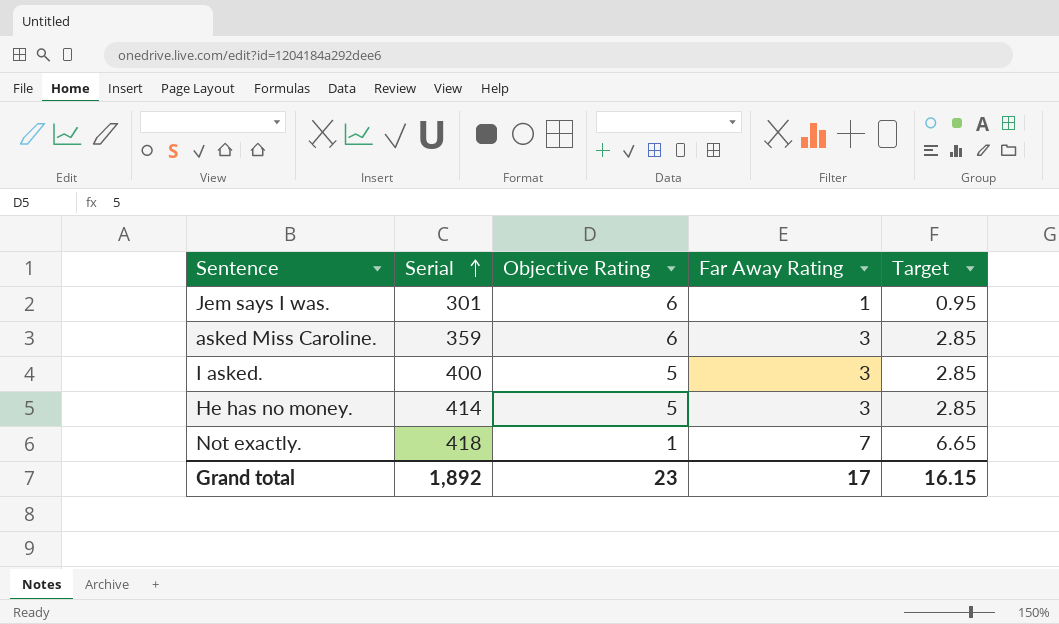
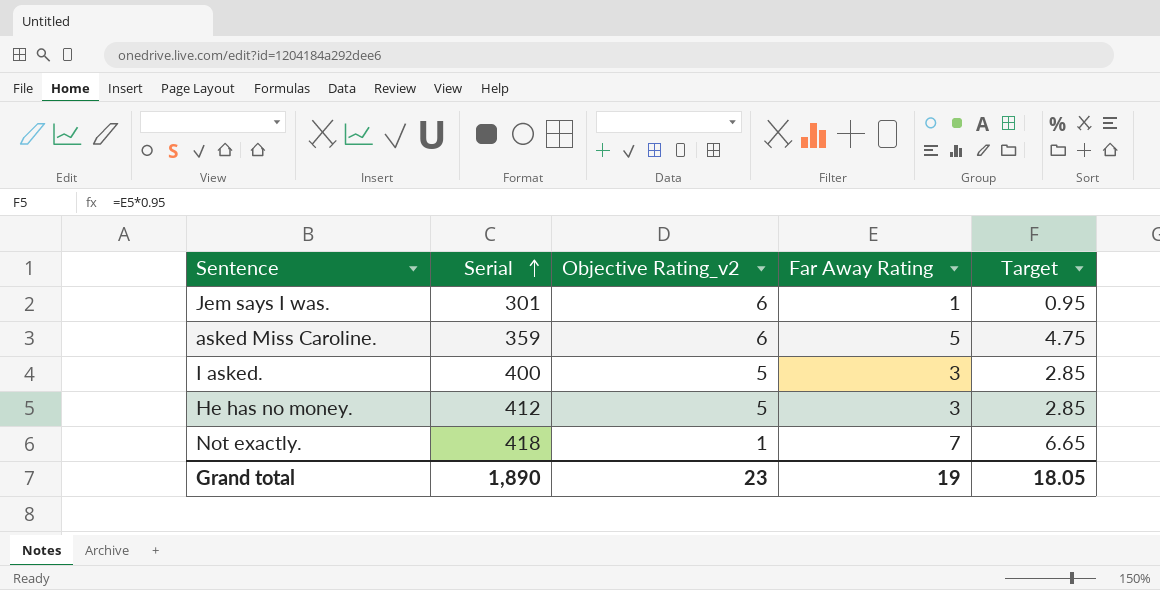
column name: Objective Rating -> Objective Rating_v2
asked Miss Caroline. | Far Away Rating: 3 -> 5
asked Miss Caroline. | Target: 2.85 -> 4.75
He has no money. | Serial: 414 -> 412
Grand total | Serial: 1,892 -> 1,890
Grand total | Far Away Rating: 17 -> 19
Grand total | Target: 16.15 -> 18.05

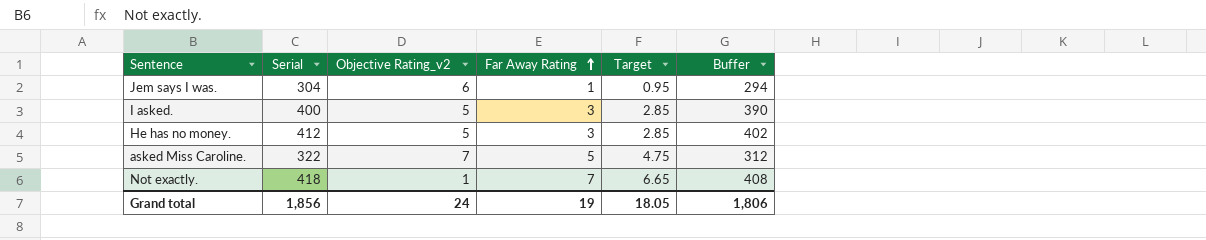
row order: Serial ascending -> Far Away Rating ascending
column Buffer | formula: none -> [Serial] - 10
Jem says I was. | Serial: 301 -> 304
asked Miss Caroline. | Serial: 359 -> 322
asked Miss Caroline. | Objective Rating_v2: 6 -> 7
Grand total | Serial: 1,890 -> 1,856
Grand total | Objective Rating_v2: 23 -> 24

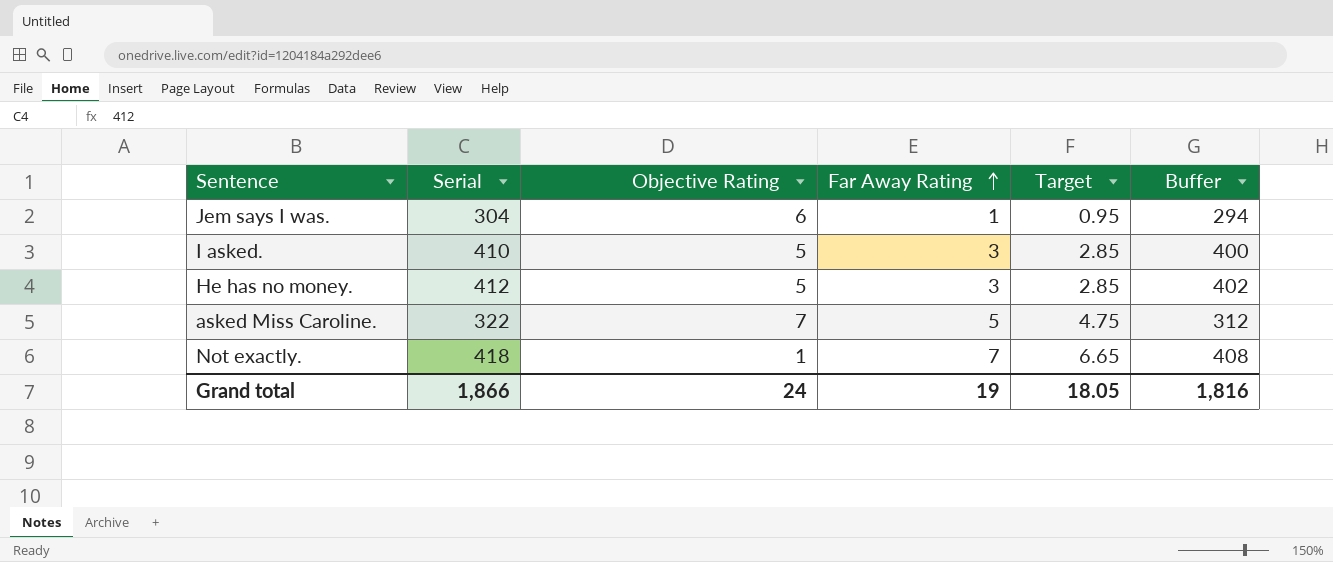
column name: Objective Rating_v2 -> Objective Rating
I asked. | Serial: 400 -> 410
I asked. | Buffer: 390 -> 400
Grand total | Serial: 1,856 -> 1,866
Grand total | Buffer: 1,806 -> 1,816

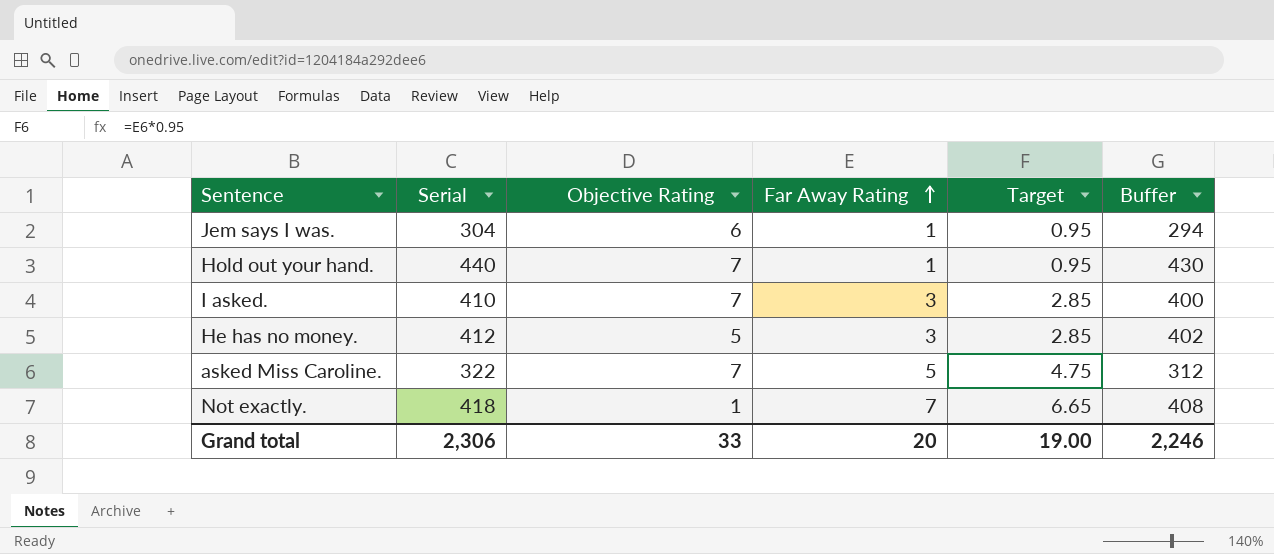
row Hold out your hand.: none -> 440 | 7 | 1 | 0.95 | 430
I asked. | Objective Rating: 5 -> 7
Grand total | Serial: 1,866 -> 2,306
Grand total | Objective Rating: 24 -> 33
Grand total | Far Away Rating: 19 -> 20
Grand total | Target: 18.05 -> 19.00
Grand total | Buffer: 1,816 -> 2,246

